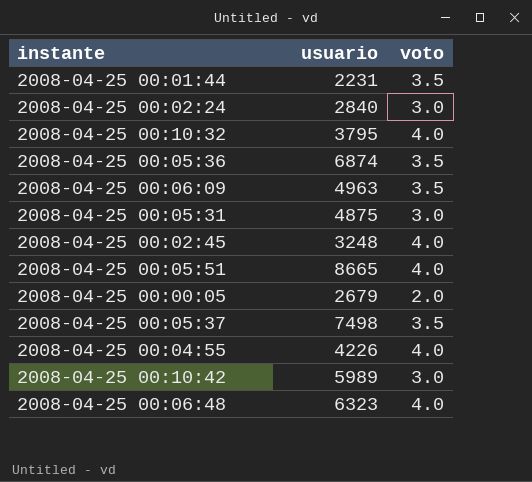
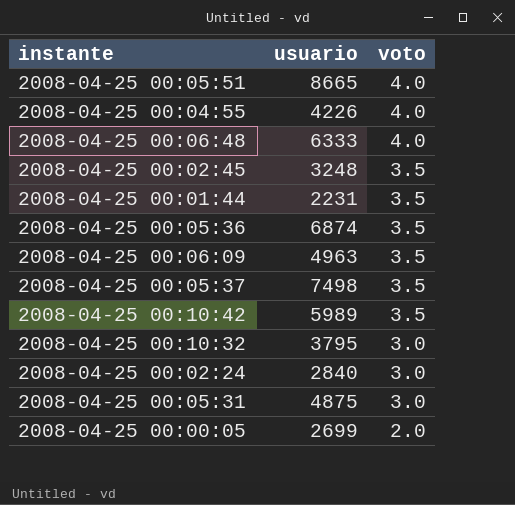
row order: none -> voto descending
2008-04-25 00:06:48 | usuario: 6323 -> 6333
2008-04-25 00:02:45 | voto: 4.0 -> 3.5
2008-04-25 00:10:42 | voto: 3.0 -> 3.5
2008-04-25 00:10:32 | voto: 4.0 -> 3.0
2008-04-25 00:00:05 | usuario: 2679 -> 2699

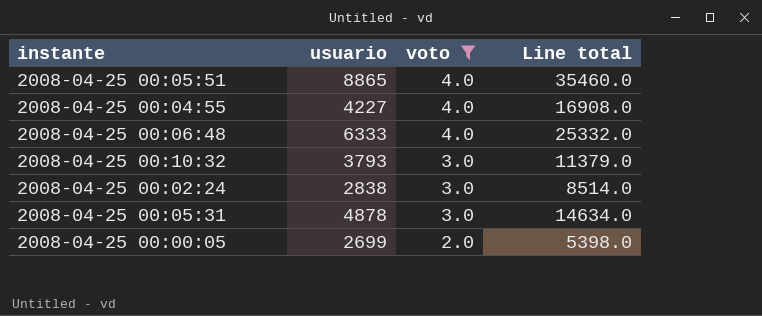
filter: none -> voto != 3.5
column Line total | formula: none -> [usuario] * [voto]
2008-04-25 00:05:51 | usuario: 8665 -> 8865
2008-04-25 00:04:55 | usuario: 4226 -> 4227
2008-04-25 00:10:32 | usuario: 3795 -> 3793
2008-04-25 00:02:24 | usuario: 2840 -> 2838
2008-04-25 00:05:31 | usuario: 4875 -> 4878

